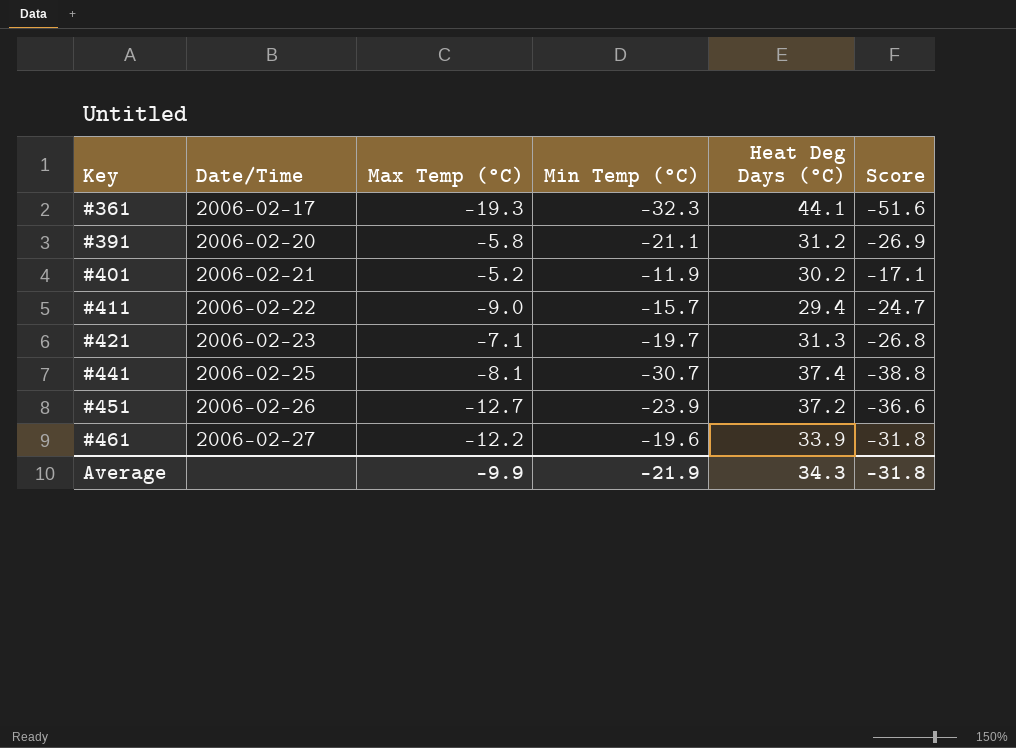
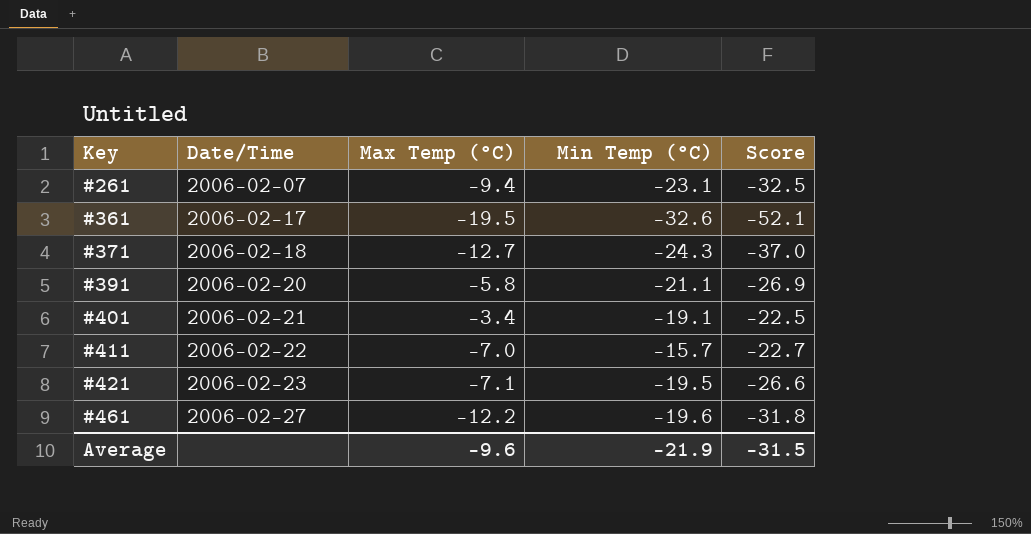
column Heat Deg Days (°C) | position: 5 -> none
row #441: 2006-02-25 | -8.1 | -30.7 | 37.4 | -38.8 -> none
row #451: 2006-02-26 | -12.7 | -23.9 | 37.2 | -36.6 -> none
row #261: none -> 2006-02-07 | -9.4 | -23.1 | -32.5
#361 | Max Temp (°C): -19.3 -> -19.5
#361 | Min Temp (°C): -32.3 -> -32.6
#361 | Score: -51.6 -> -52.1
row #371: none -> 2006-02-18 | -12.7 | -24.3 | -37.0
#401 | Max Temp (°C): -5.2 -> -3.4
#401 | Min Temp (°C): -11.9 -> -19.1
#401 | Score: -17.1 -> -22.5
#411 | Max Temp (°C): -9.0 -> -7.0
#411 | Score: -24.7 -> -22.7
#421 | Min Temp (°C): -19.7 -> -19.5
#421 | Score: -26.8 -> -26.6
Average | Max Temp (°C): -9.9 -> -9.6
Average | Score: -31.8 -> -31.5

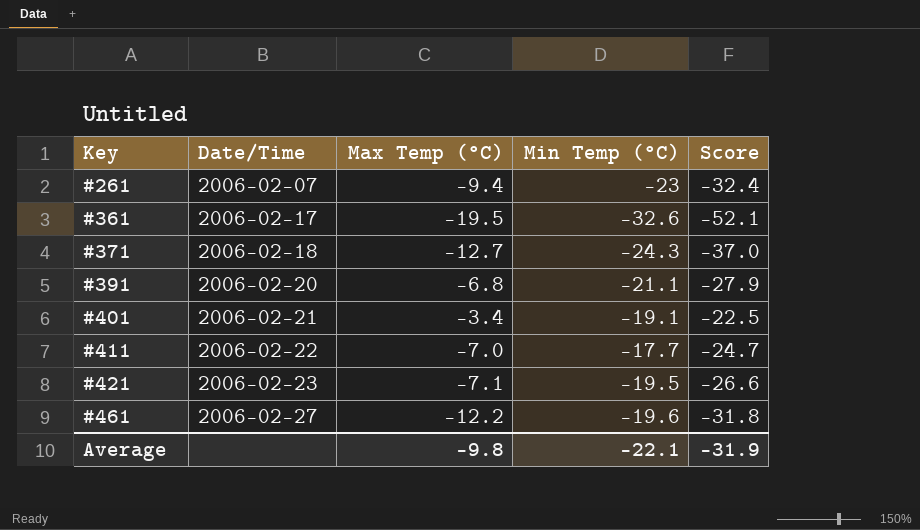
#261 | Min Temp (°C): -23.1 -> -23
#261 | Score: -32.5 -> -32.4
#391 | Max Temp (°C): -5.8 -> -6.8
#391 | Score: -26.9 -> -27.9
#411 | Min Temp (°C): -15.7 -> -17.7
#411 | Score: -22.7 -> -24.7
Average | Max Temp (°C): -9.6 -> -9.8
Average | Min Temp (°C): -21.9 -> -22.1
Average | Score: -31.5 -> -31.9

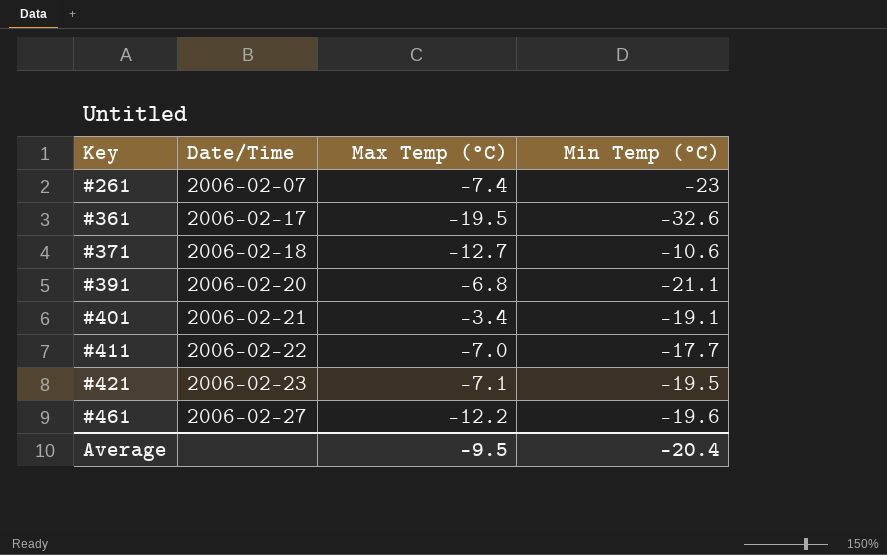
column Score | formula: [Max Temp (°C)] + [Min Temp (°C)] -> none
#261 | Max Temp (°C): -9.4 -> -7.4
#371 | Min Temp (°C): -24.3 -> -10.6
Average | Max Temp (°C): -9.8 -> -9.5
Average | Min Temp (°C): -22.1 -> -20.4

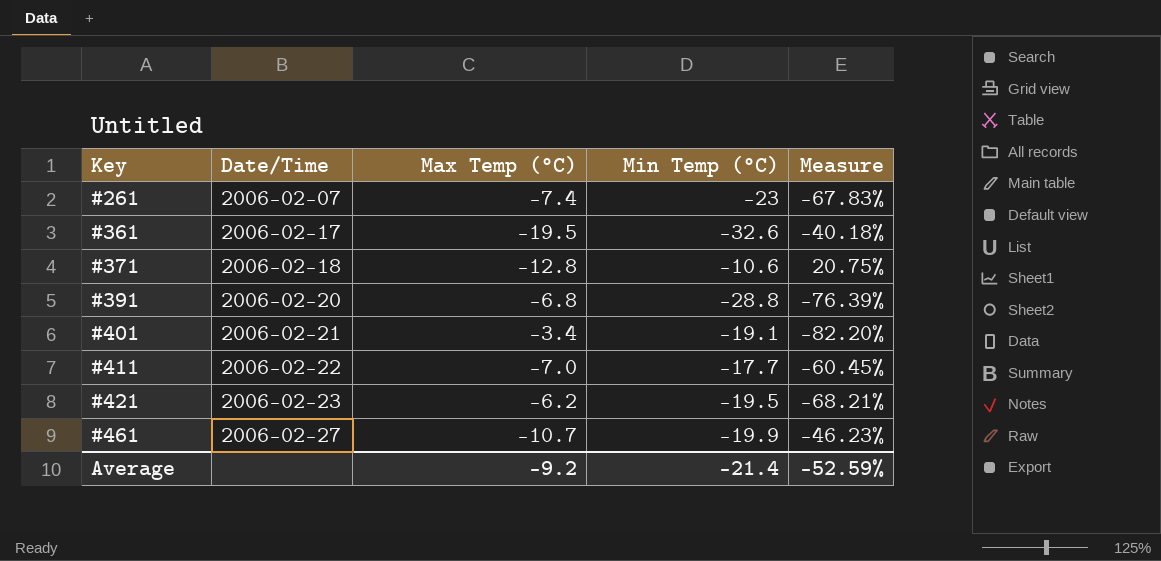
column Measure | formula: none -> ([Max Temp (°C)] - [Min Temp (°C)]) / [Min Temp (°C)]
#371 | Max Temp (°C): -12.7 -> -12.8
#391 | Min Temp (°C): -21.1 -> -28.8
#421 | Max Temp (°C): -7.1 -> -6.2
#461 | Max Temp (°C): -12.2 -> -10.7
#461 | Min Temp (°C): -19.6 -> -19.9
Average | Max Temp (°C): -9.5 -> -9.2
Average | Min Temp (°C): -20.4 -> -21.4

